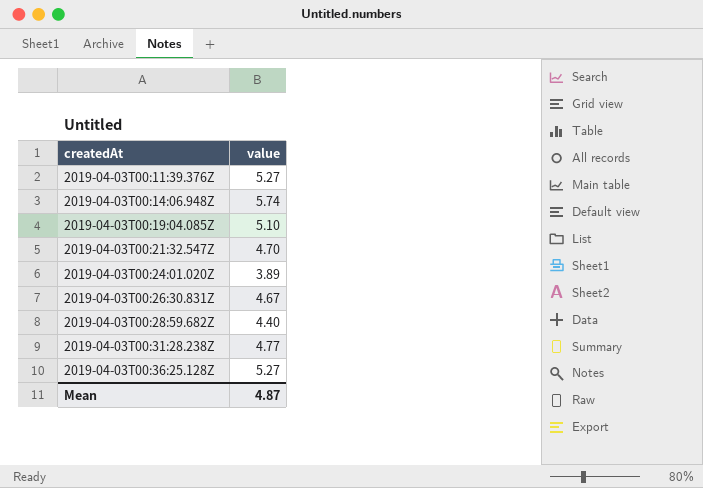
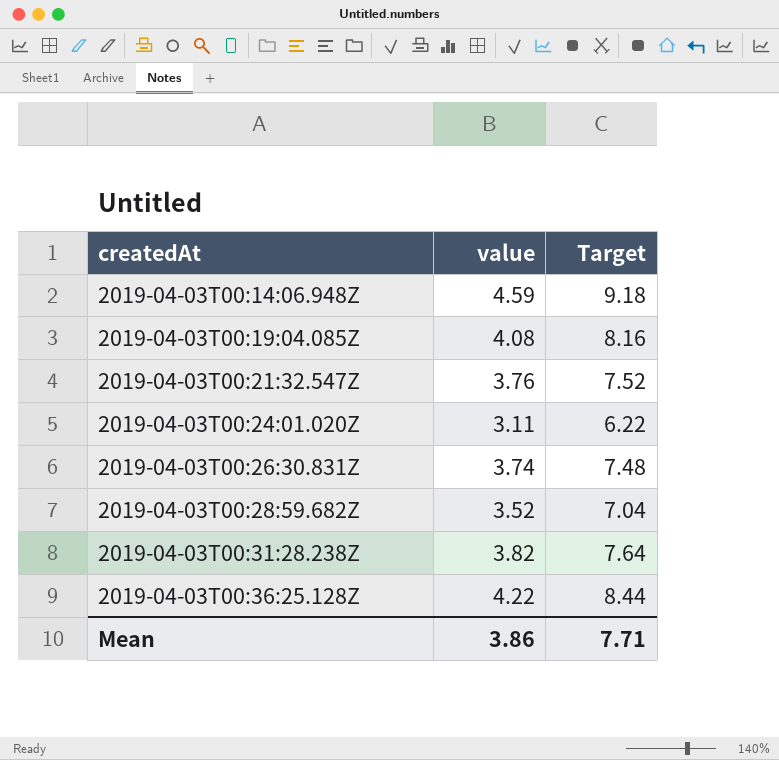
column Target | formula: none -> [value] * 2
row 2019-04-03T00:11:39.376Z: 5.27 -> none
2019-04-03T00:14:06.948Z | value: 5.74 -> 4.59
2019-04-03T00:19:04.085Z | value: 5.10 -> 4.08
2019-04-03T00:21:32.547Z | value: 4.70 -> 3.76
2019-04-03T00:24:01.020Z | value: 3.89 -> 3.11
2019-04-03T00:26:30.831Z | value: 4.67 -> 3.74
2019-04-03T00:28:59.682Z | value: 4.40 -> 3.52
2019-04-03T00:31:28.238Z | value: 4.77 -> 3.82
2019-04-03T00:36:25.128Z | value: 5.27 -> 4.22
Mean | value: 4.87 -> 3.86

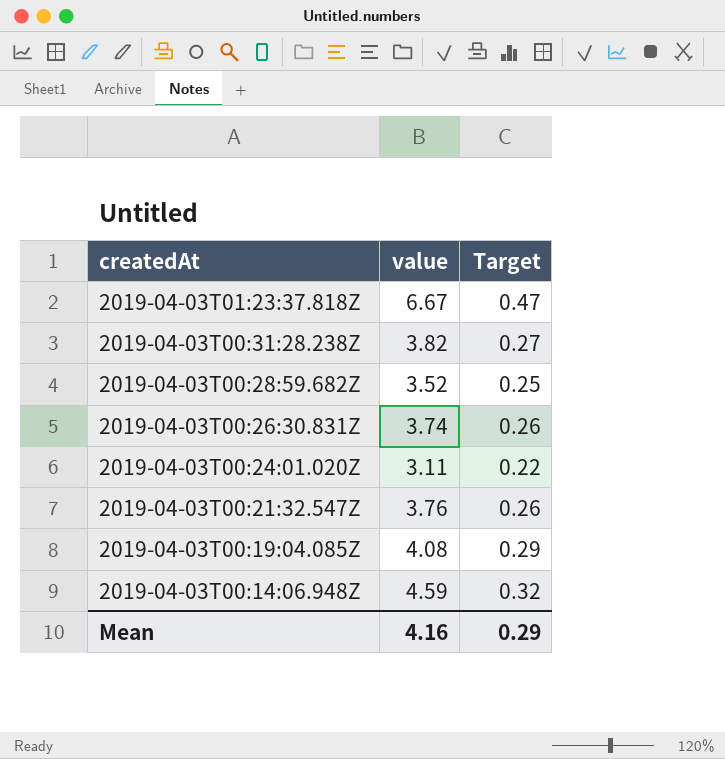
row order: createdAt ascending -> createdAt descending
column Target | formula: [value] * 2 -> [value] * 0.07
row 2019-04-03T00:36:25.128Z: 4.22 | 8.44 -> none
row 2019-04-03T01:23:37.818Z: none -> 6.67 | 0.47
Mean | value: 3.86 -> 4.16
Mean | Target: 7.71 -> 0.29

